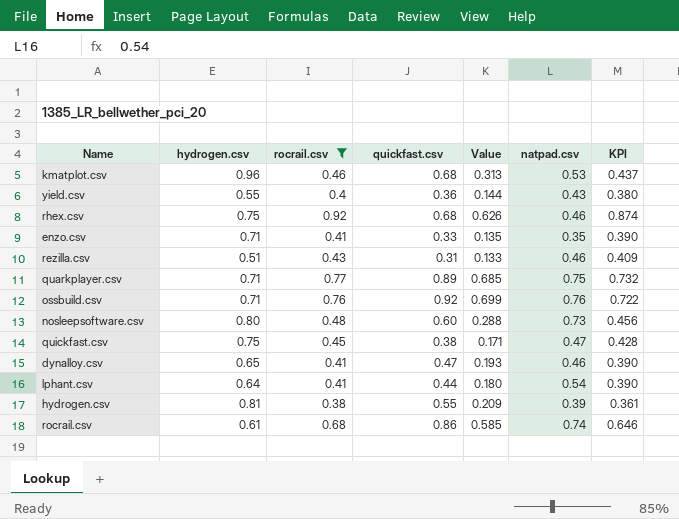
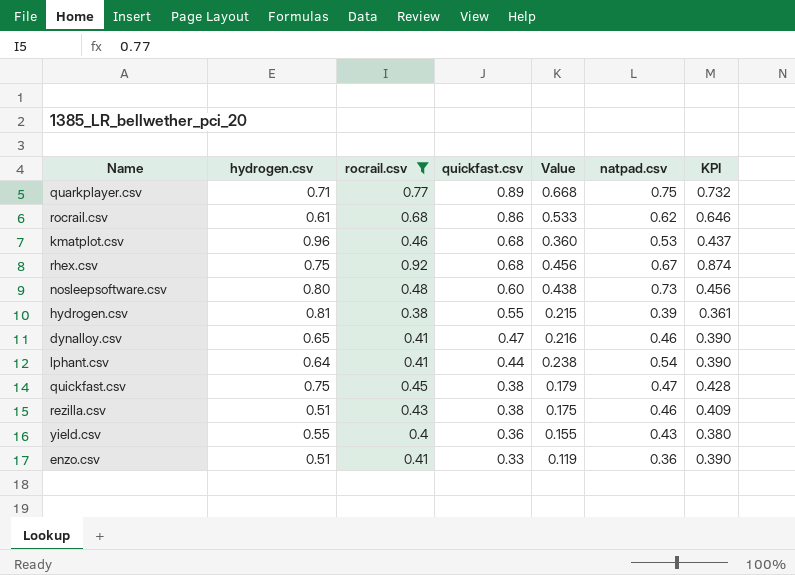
row order: none -> quickfast.csv descending
column Value | formula: [rocrail.csv] * [quickfast.csv] -> [quickfast.csv] * [natpad.csv]
row ossbuild.csv: 0.71 | 0.76 | 0.92 | 0.699 | 0.76 | 0.722 -> none
rocrail.csv | natpad.csv: 0.74 -> 0.62
rhex.csv | natpad.csv: 0.46 -> 0.67
rezilla.csv | quickfast.csv: 0.31 -> 0.38
enzo.csv | hydrogen.csv: 0.71 -> 0.51
enzo.csv | natpad.csv: 0.35 -> 0.36

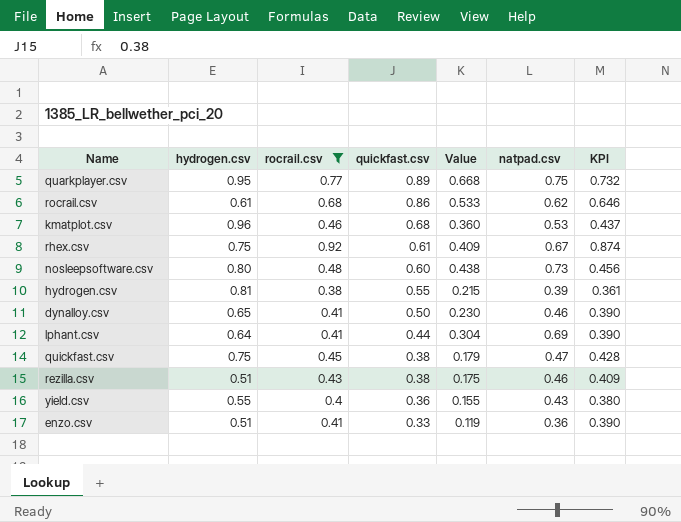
quarkplayer.csv | hydrogen.csv: 0.71 -> 0.95
rhex.csv | quickfast.csv: 0.68 -> 0.61
rhex.csv | Value: 0.456 -> 0.409
dynalloy.csv | quickfast.csv: 0.47 -> 0.50
dynalloy.csv | Value: 0.216 -> 0.230
lphant.csv | Value: 0.238 -> 0.304
lphant.csv | natpad.csv: 0.54 -> 0.69

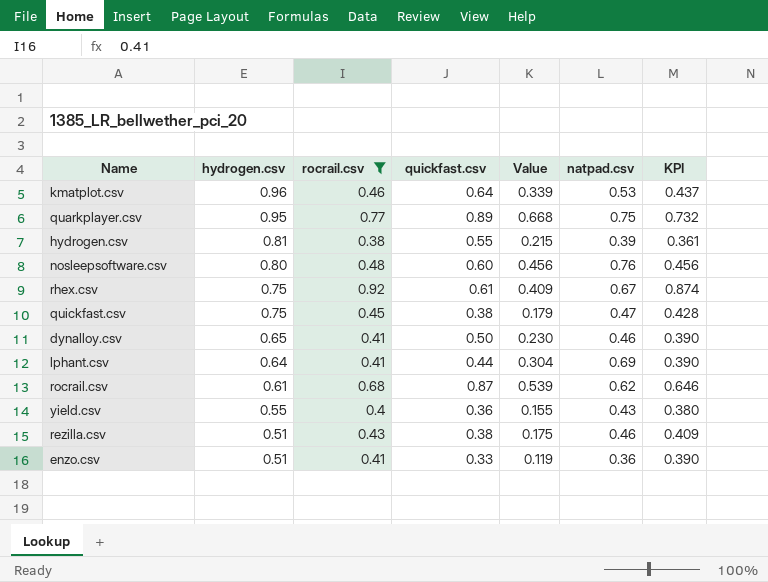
row order: quickfast.csv descending -> hydrogen.csv descending
kmatplot.csv | quickfast.csv: 0.68 -> 0.64
kmatplot.csv | Value: 0.360 -> 0.339
nosleepsoftware.csv | Value: 0.438 -> 0.456
nosleepsoftware.csv | natpad.csv: 0.73 -> 0.76
rocrail.csv | quickfast.csv: 0.86 -> 0.87
rocrail.csv | Value: 0.533 -> 0.539

